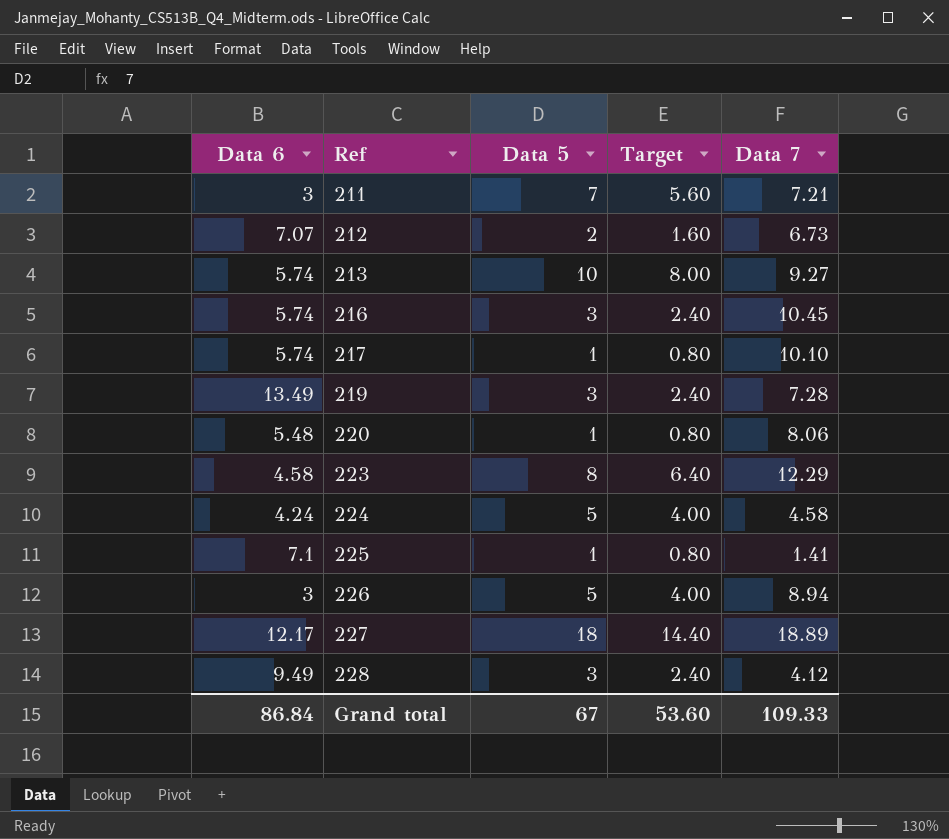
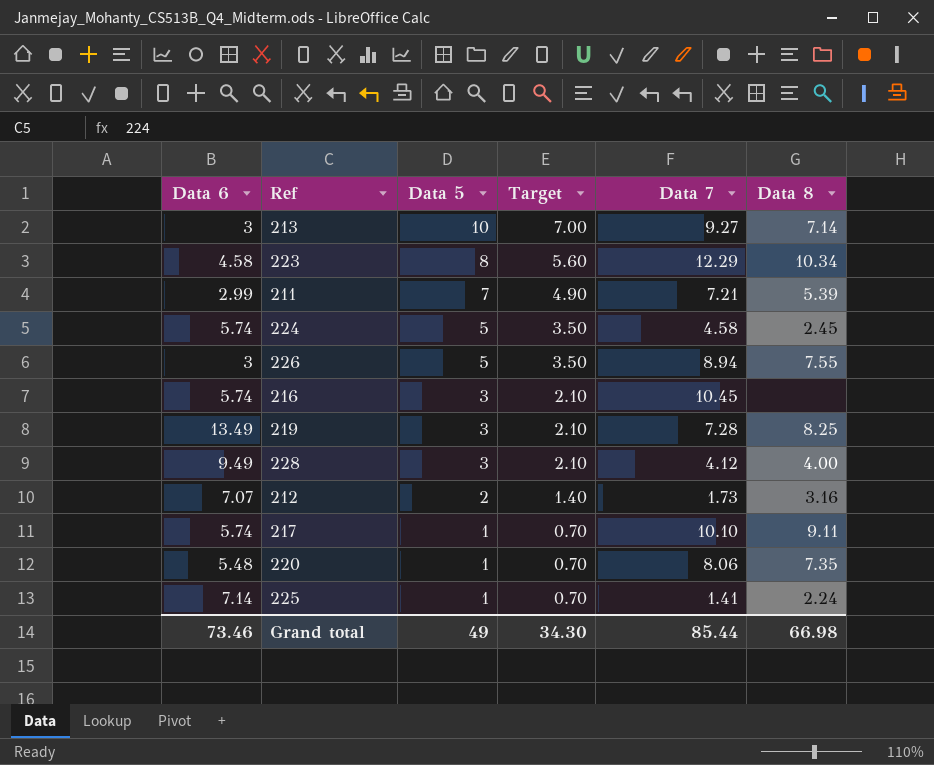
row order: Ref ascending -> Data 5 descending
column Target | formula: [Data 5] * 0.8 -> [Data 5] * 0.7
column Data 8 | position: none -> 6
row 227: 12.17 | 18 | 14.40 | 18.89 -> none
213 | Data 6: 5.74 -> 3
211 | Data 6: 3 -> 2.99
224 | Data 6: 4.24 -> 5.74
212 | Data 7: 6.73 -> 1.73
225 | Data 6: 7.1 -> 7.14
Grand total | Data 6: 86.84 -> 73.46
Grand total | Data 5: 67 -> 49
Grand total | Target: 53.60 -> 34.30
Grand total | Data 7: 109.33 -> 85.44

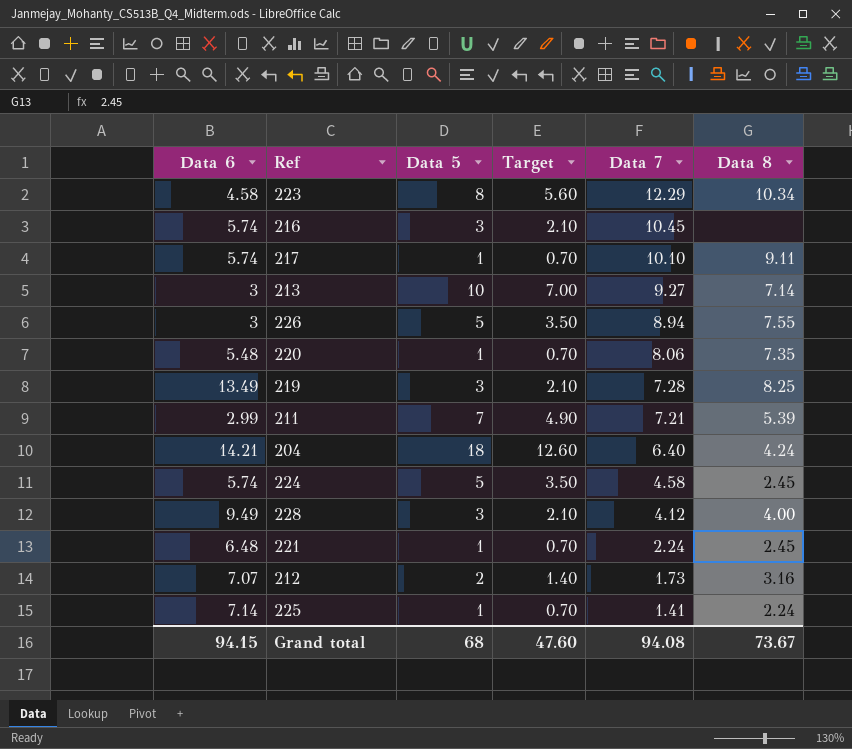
row order: Data 5 descending -> Data 7 descending
row 204: none -> 14.21 | 18 | 12.60 | 6.40 | 4.24
row 221: none -> 6.48 | 1 | 0.70 | 2.24 | 2.45
Grand total | Data 6: 73.46 -> 94.15
Grand total | Data 5: 49 -> 68
Grand total | Target: 34.30 -> 47.60
Grand total | Data 7: 85.44 -> 94.08
Grand total | Data 8: 66.98 -> 73.67

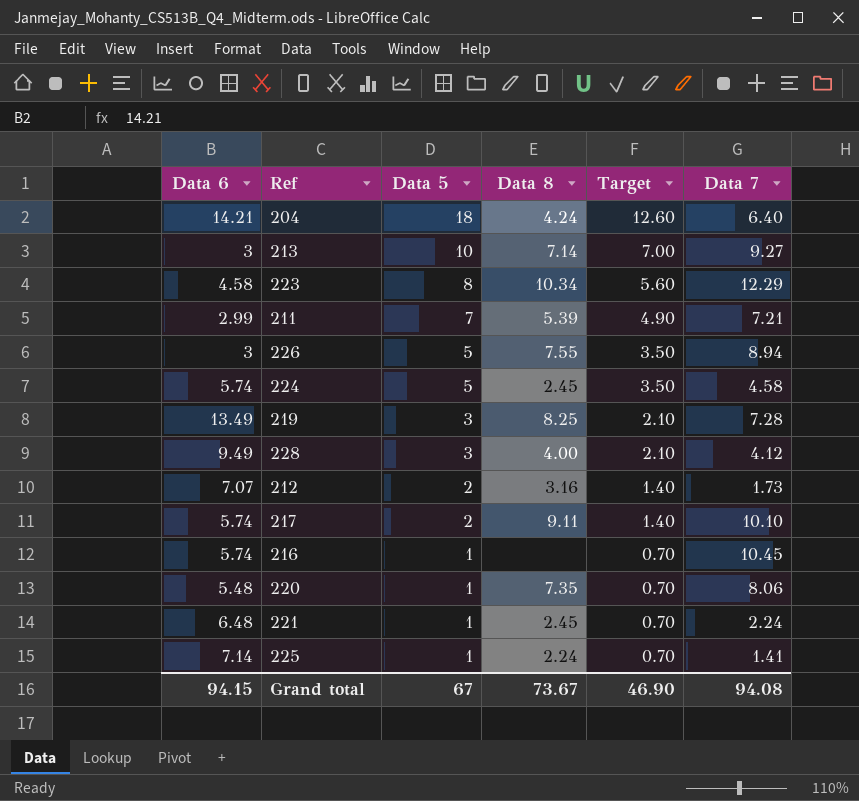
row order: Data 7 descending -> Data 5 descending
column Data 8 | position: 6 -> 4
217 | Data 5: 1 -> 2
217 | Target: 0.70 -> 1.40
216 | Data 5: 3 -> 1
216 | Target: 2.10 -> 0.70
Grand total | Data 5: 68 -> 67
Grand total | Target: 47.60 -> 46.90

